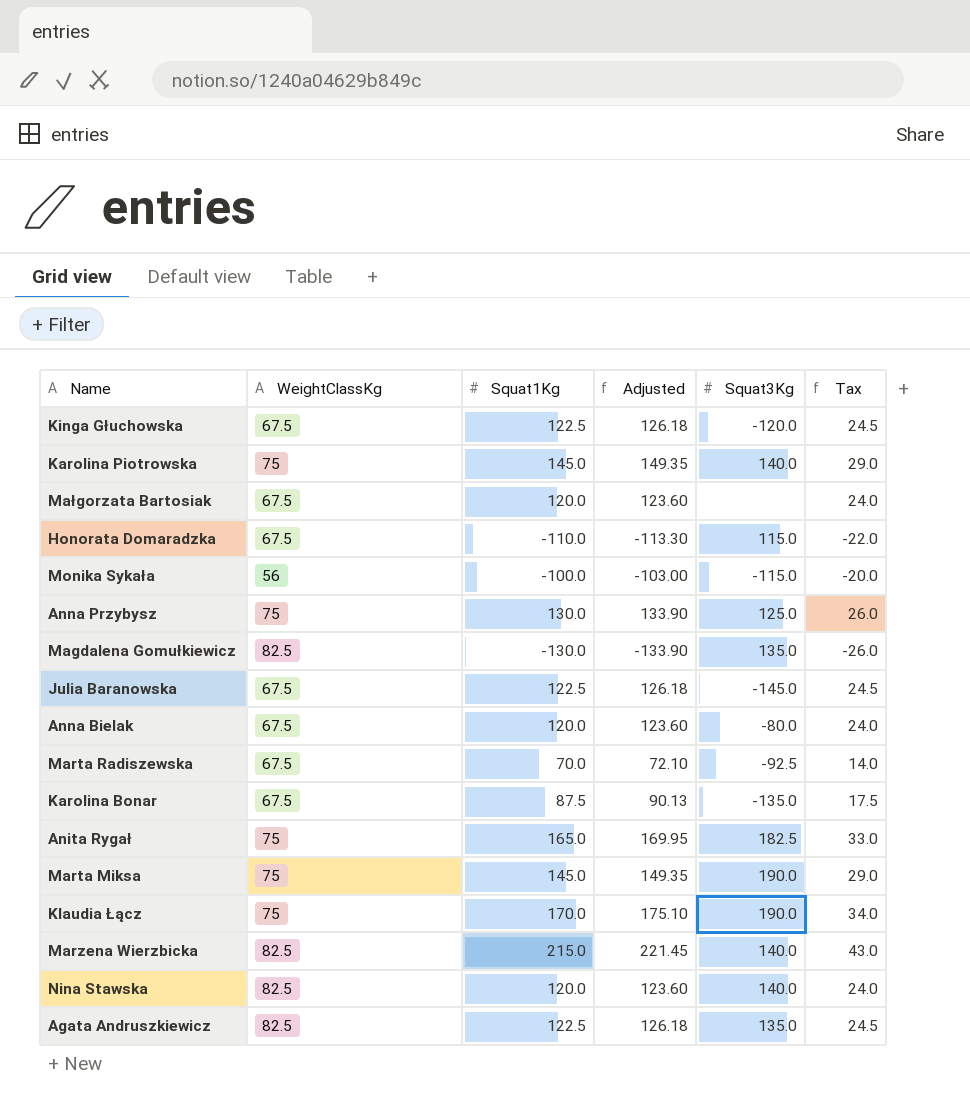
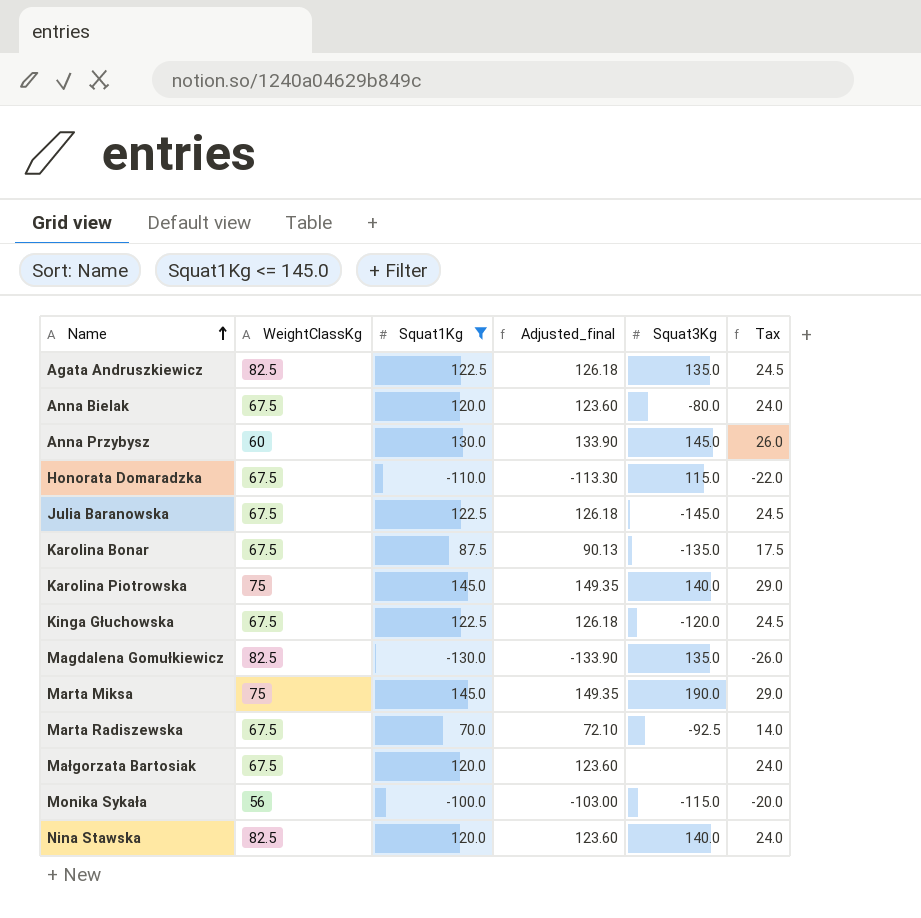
filter: none -> Squat1Kg <= 145.0
row order: none -> Name ascending
column name: Adjusted -> Adjusted_final
Anna Przybysz | WeightClassKg: 75 -> 60
Anna Przybysz | Squat3Kg: 125.0 -> 145.0

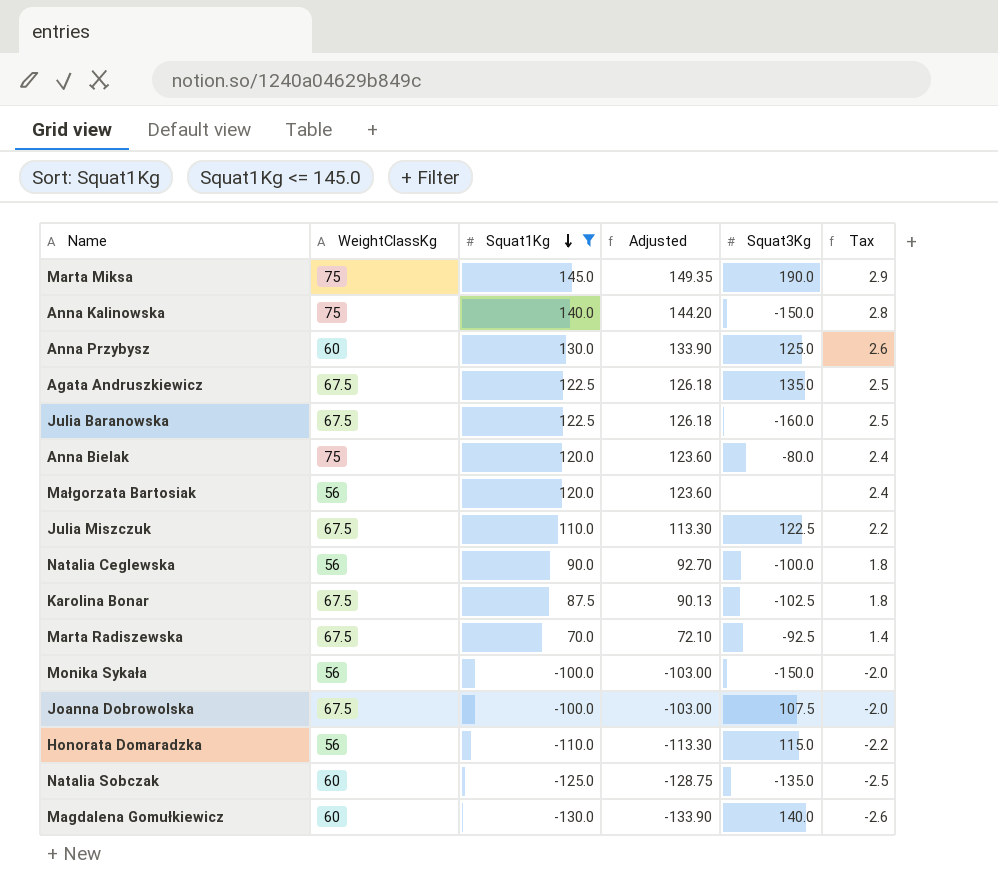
row order: Name ascending -> Squat1Kg descending
column name: Adjusted_final -> Adjusted
column Tax | formula: [Squat1Kg] * 0.2 -> [Squat1Kg] * 0.02
row Karolina Piotrowska: 75 | 145.0 | 149.35 | 140.0 | 29.0 -> none
row Kinga Głuchowska: 67.5 | 122.5 | 126.18 | -120.0 | 24.5 -> none
row Nina Stawska: 82.5 | 120.0 | 123.60 | 140.0 | 24.0 -> none
row Anna Kalinowska: none -> 75 | 140.0 | 144.20 | -150.0 | 2.8
Anna Przybysz | Squat3Kg: 145.0 -> 125.0
Agata Andruszkiewicz | WeightClassKg: 82.5 -> 67.5
Julia Baranowska | Squat3Kg: -145.0 -> -160.0
Anna Bielak | WeightClassKg: 67.5 -> 75
Małgorzata Bartosiak | WeightClassKg: 67.5 -> 56
row Julia Miszczuk: none -> 67.5 | 110.0 | 113.30 | 122.5 | 2.2
row Natalia Ceglewska: none -> 56 | 90.0 | 92.70 | -100.0 | 1.8
Karolina Bonar | Squat3Kg: -135.0 -> -102.5
Monika Sykała | Squat3Kg: -115.0 -> -150.0
row Joanna Dobrowolska: none -> 67.5 | -100.0 | -103.00 | 107.5 | -2.0
Honorata Domaradzka | WeightClassKg: 67.5 -> 56
row Natalia Sobczak: none -> 60 | -125.0 | -128.75 | -135.0 | -2.5
Magdalena Gomułkiewicz | WeightClassKg: 82.5 -> 60
Magdalena Gomułkiewicz | Squat3Kg: 135.0 -> 140.0

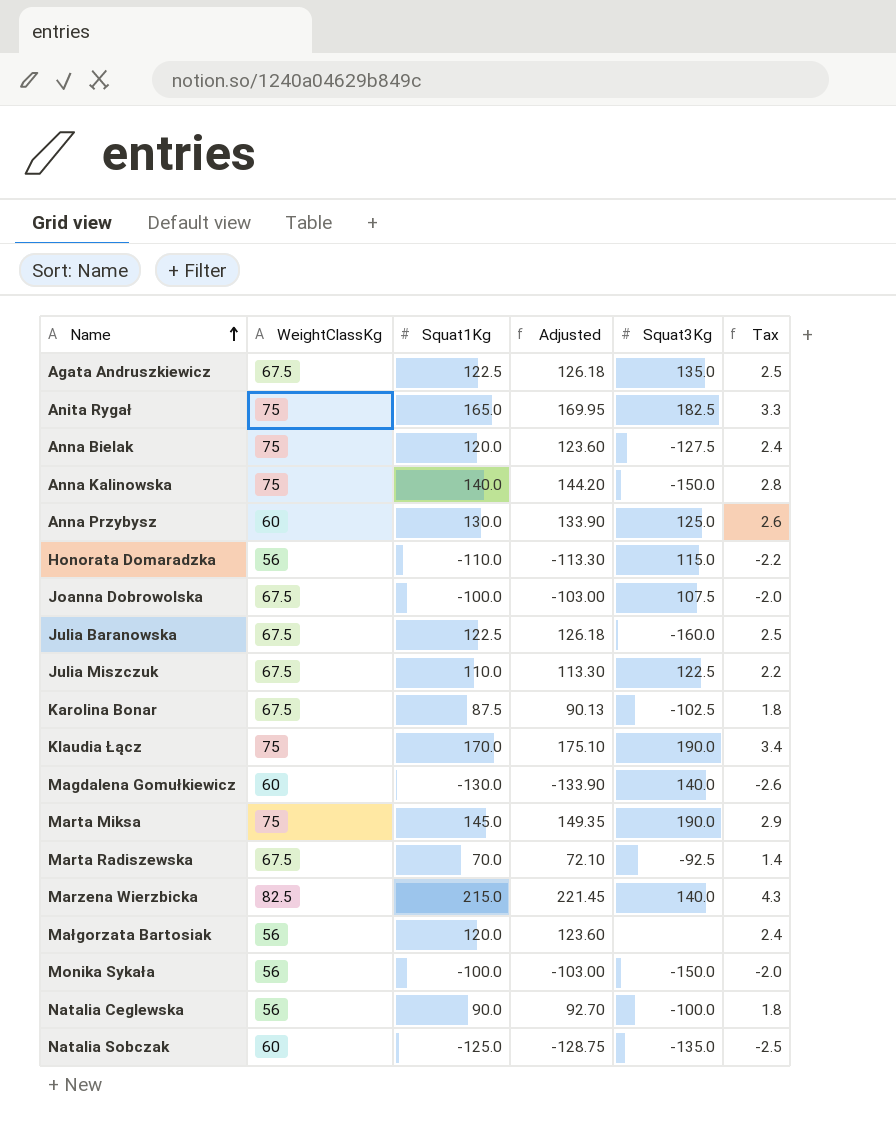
filter: Squat1Kg <= 145.0 -> none
row order: Squat1Kg descending -> Name ascending
Anna Bielak | Squat3Kg: -80.0 -> -127.5

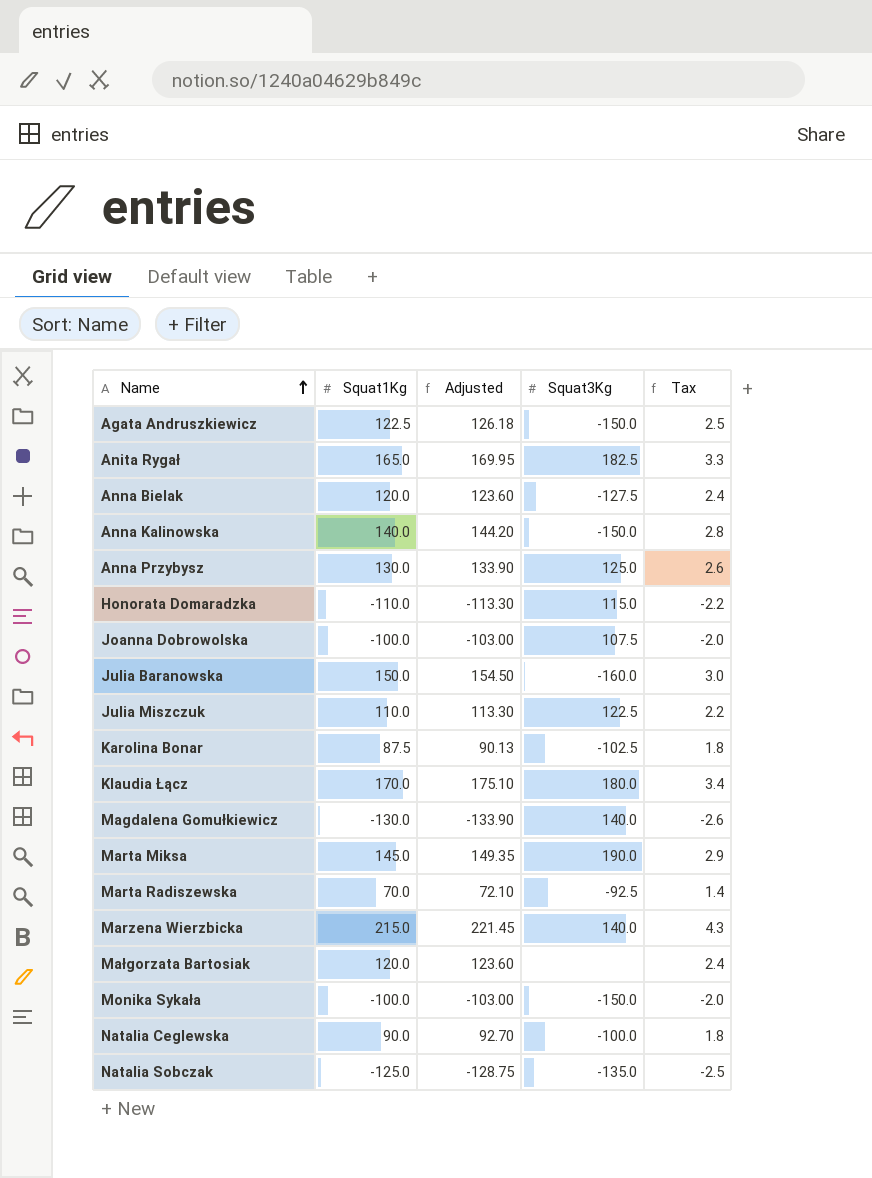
column WeightClassKg | position: 2 -> none
Agata Andruszkiewicz | Squat3Kg: 135.0 -> -150.0
Julia Baranowska | Squat1Kg: 122.5 -> 150.0
Julia Baranowska | Adjusted: 126.18 -> 154.50
Julia Baranowska | Tax: 2.5 -> 3.0
Klaudia Łącz | Squat3Kg: 190.0 -> 180.0

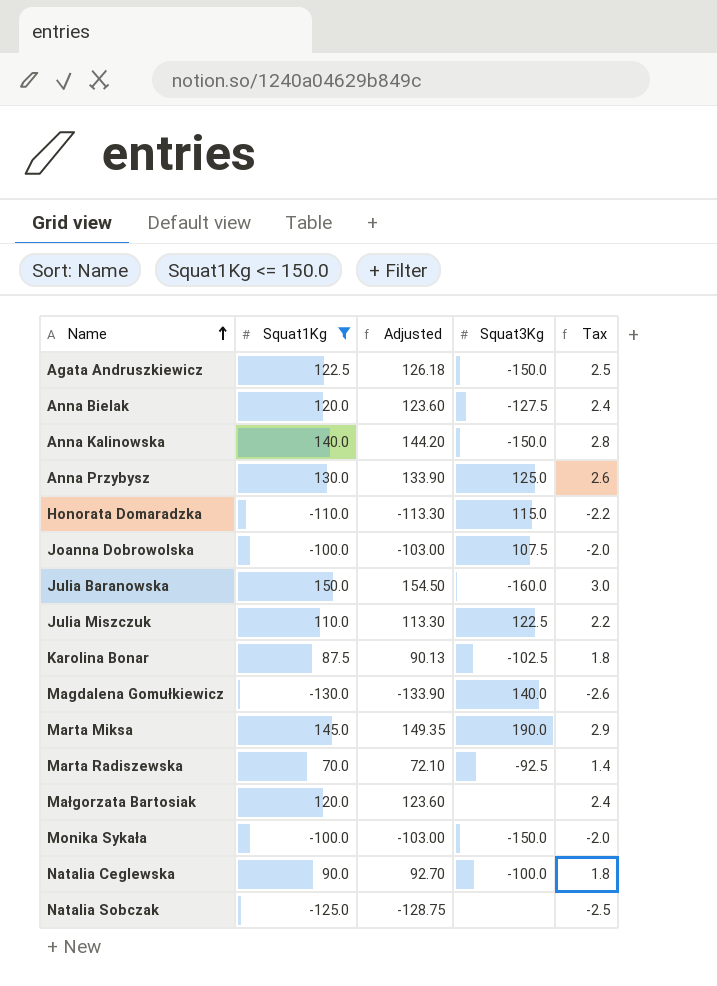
filter: none -> Squat1Kg <= 150.0
Natalia Sobczak | Squat3Kg: -135.0 -> none

